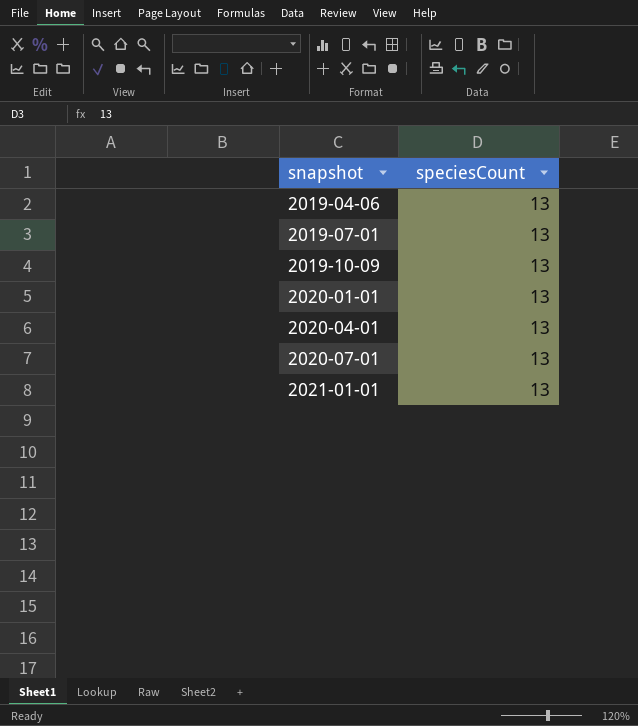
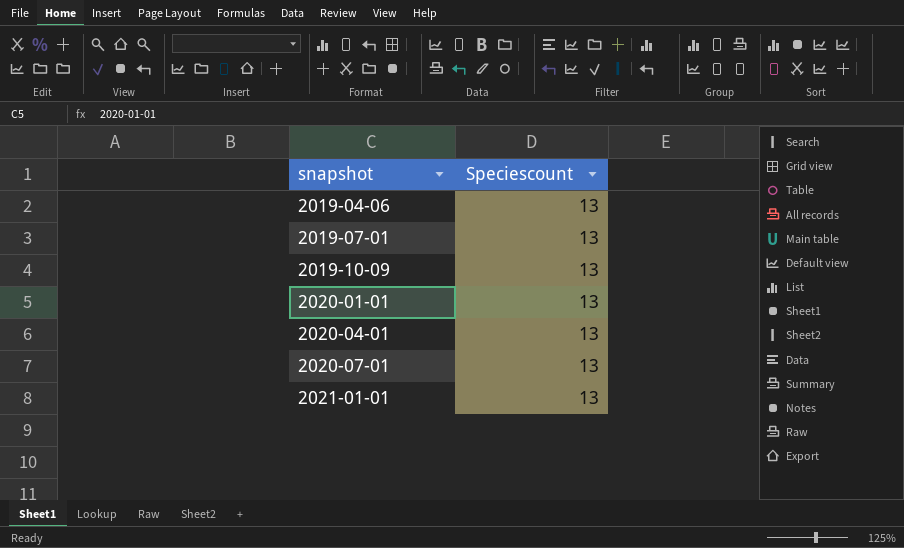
column name: speciesCount -> Speciescount

